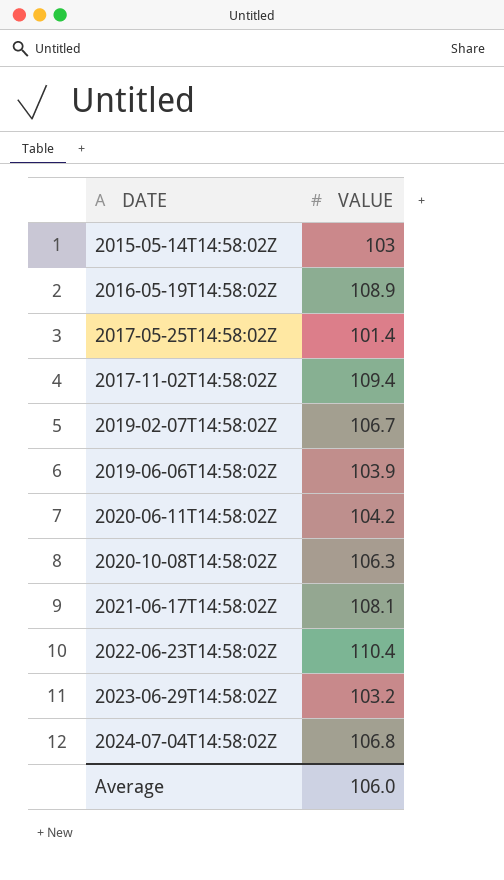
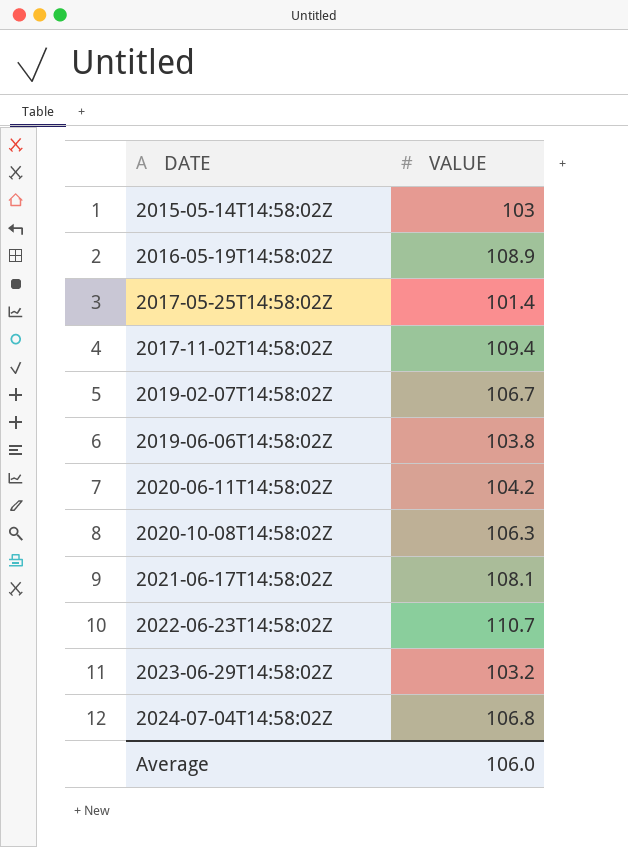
2019-06-06T14:58:02Z | VALUE: 103.9 -> 103.8
2022-06-23T14:58:02Z | VALUE: 110.4 -> 110.7

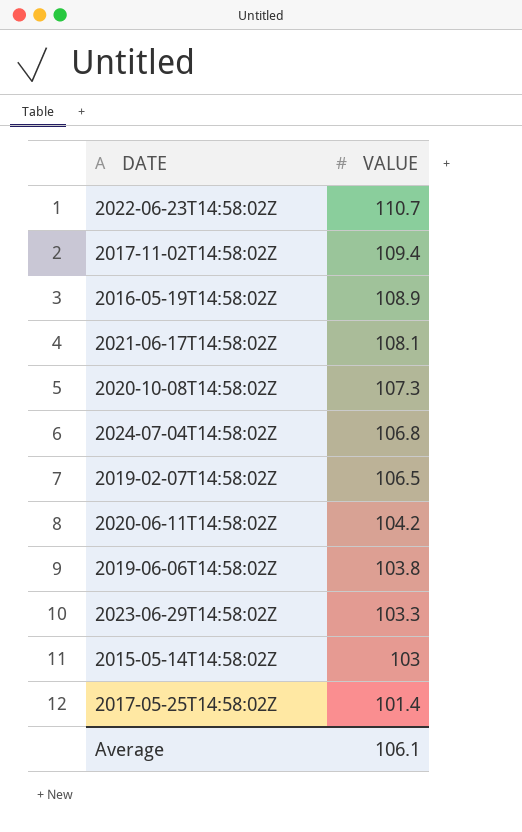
row order: DATE ascending -> VALUE descending
2020-10-08T14:58:02Z | VALUE: 106.3 -> 107.3
2019-02-07T14:58:02Z | VALUE: 106.7 -> 106.5
2023-06-29T14:58:02Z | VALUE: 103.2 -> 103.3
Average | VALUE: 106.0 -> 106.1

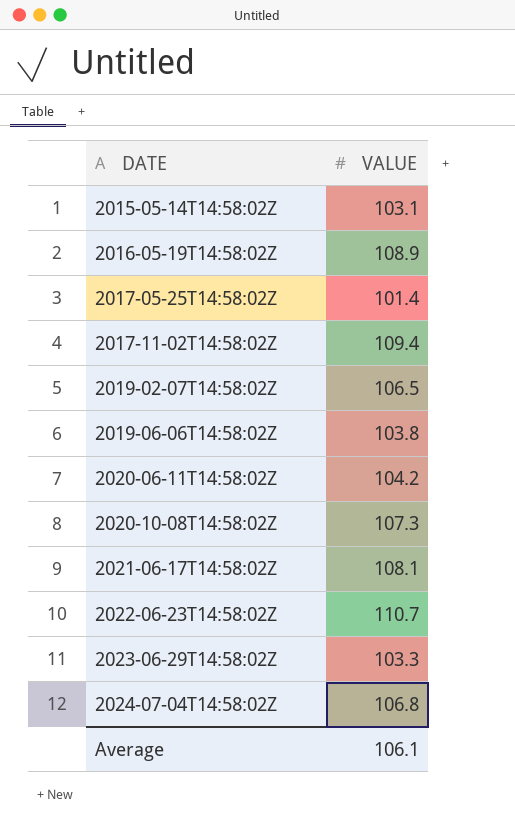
row order: VALUE descending -> DATE ascending
2015-05-14T14:58:02Z | VALUE: 103 -> 103.1

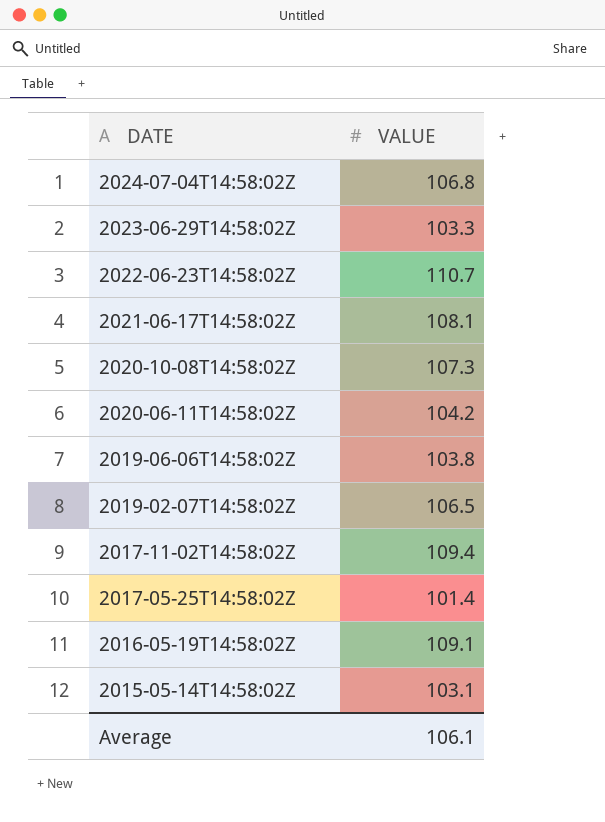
row order: DATE ascending -> DATE descending
2016-05-19T14:58:02Z | VALUE: 108.9 -> 109.1

